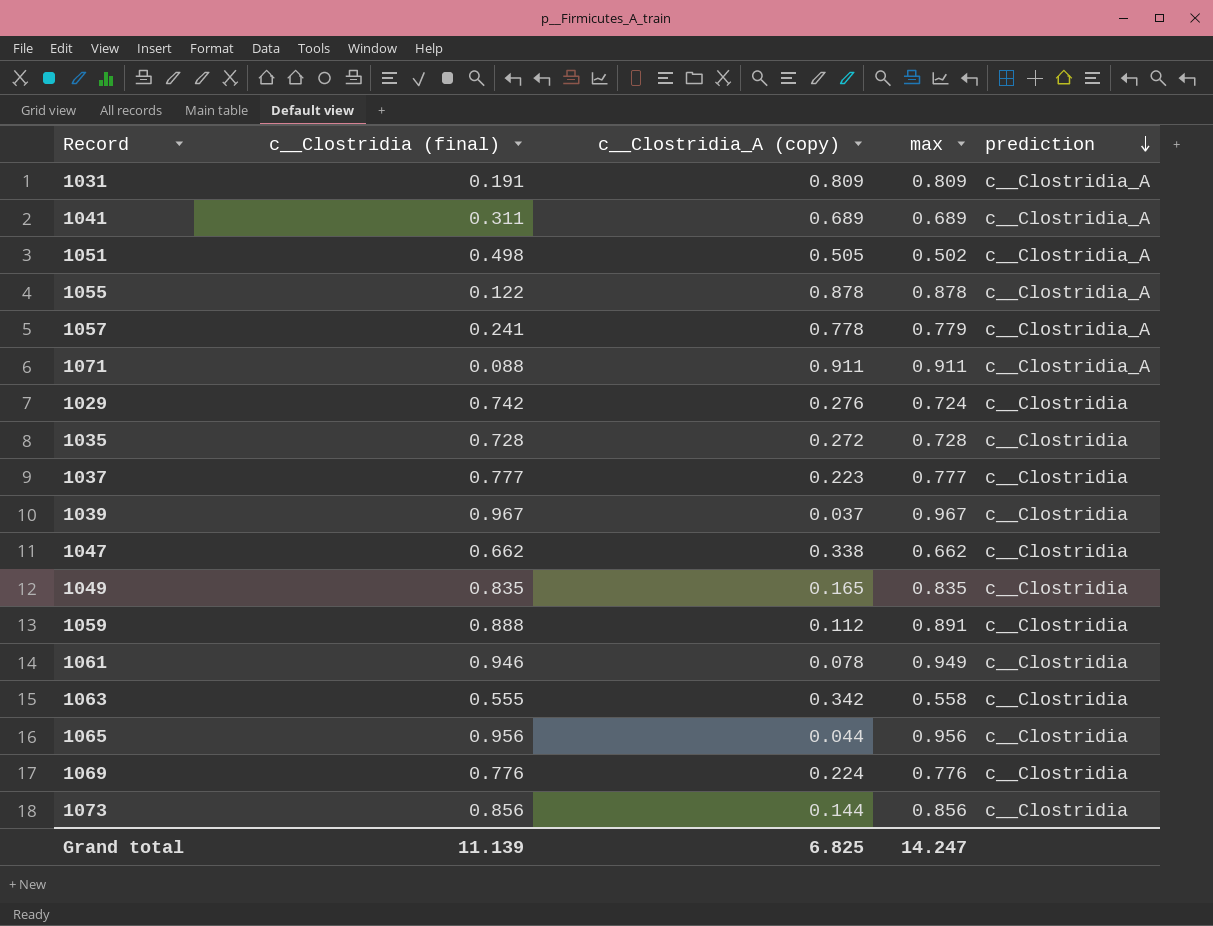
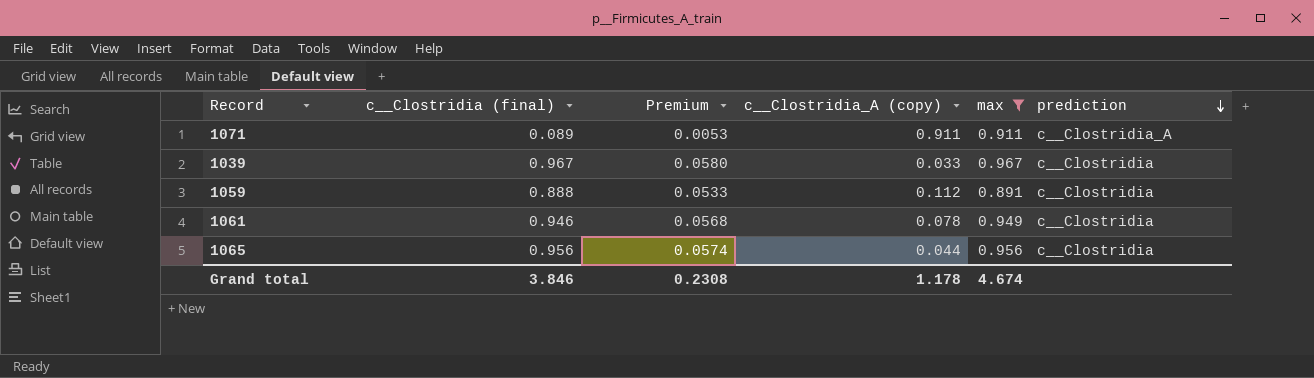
filter: none -> max >= 0.891
column Premium | formula: none -> [c__Clostridia (final)] * 0.06
1071 | c__Clostridia (final): 0.088 -> 0.089
1039 | c__Clostridia_A (copy): 0.037 -> 0.033
Grand total | c__Clostridia (final): 11.139 -> 3.846
Grand total | c__Clostridia_A (copy): 6.825 -> 1.178
Grand total | max: 14.247 -> 4.674

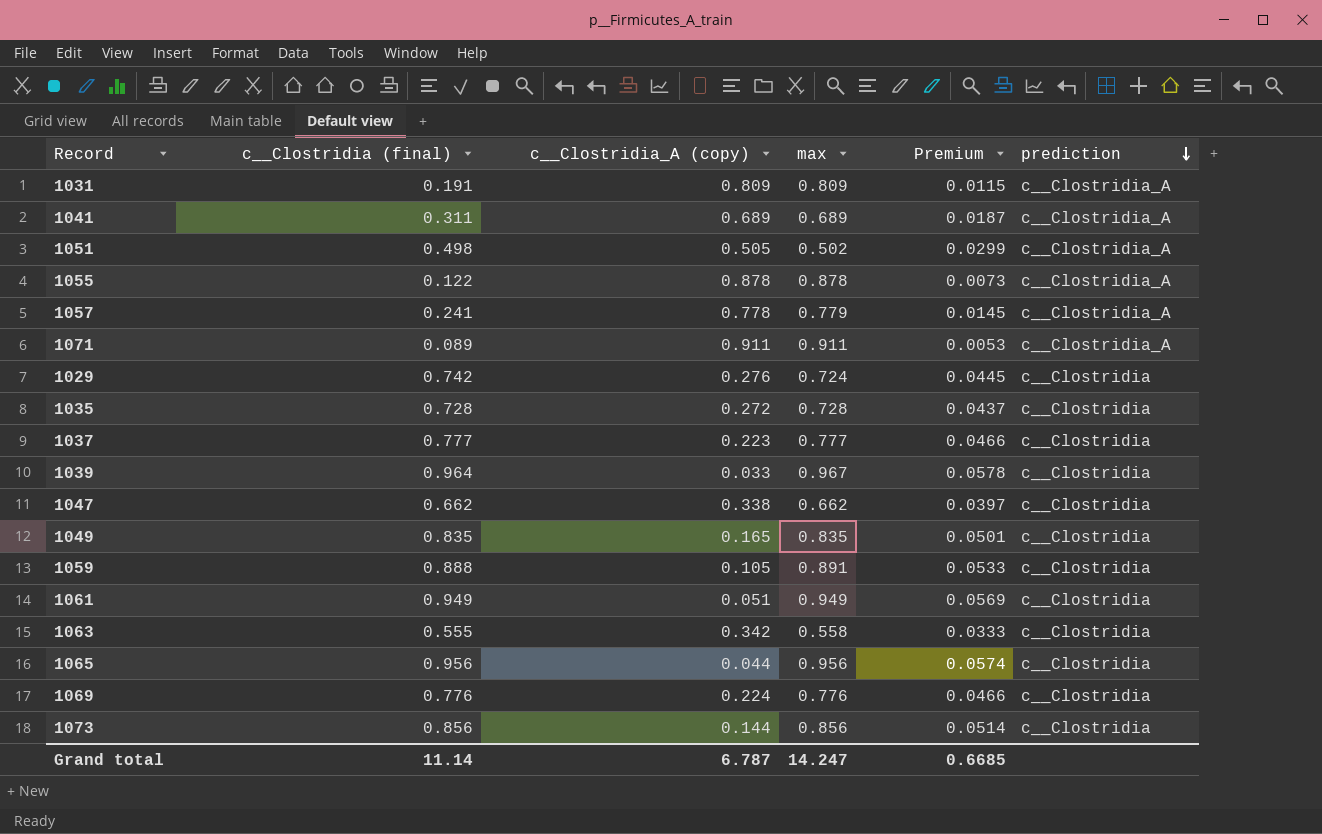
filter: max >= 0.891 -> none
column Premium | position: 3 -> 5
1039 | c__Clostridia (final): 0.967 -> 0.964
1039 | Premium: 0.0580 -> 0.0578
1059 | c__Clostridia_A (copy): 0.112 -> 0.105
1061 | c__Clostridia (final): 0.946 -> 0.949
1061 | c__Clostridia_A (copy): 0.078 -> 0.051
1061 | Premium: 0.0568 -> 0.0569
Grand total | c__Clostridia (final): 3.846 -> 11.14
Grand total | c__Clostridia_A (copy): 1.178 -> 6.787
Grand total | max: 4.674 -> 14.247
Grand total | Premium: 0.2308 -> 0.6685

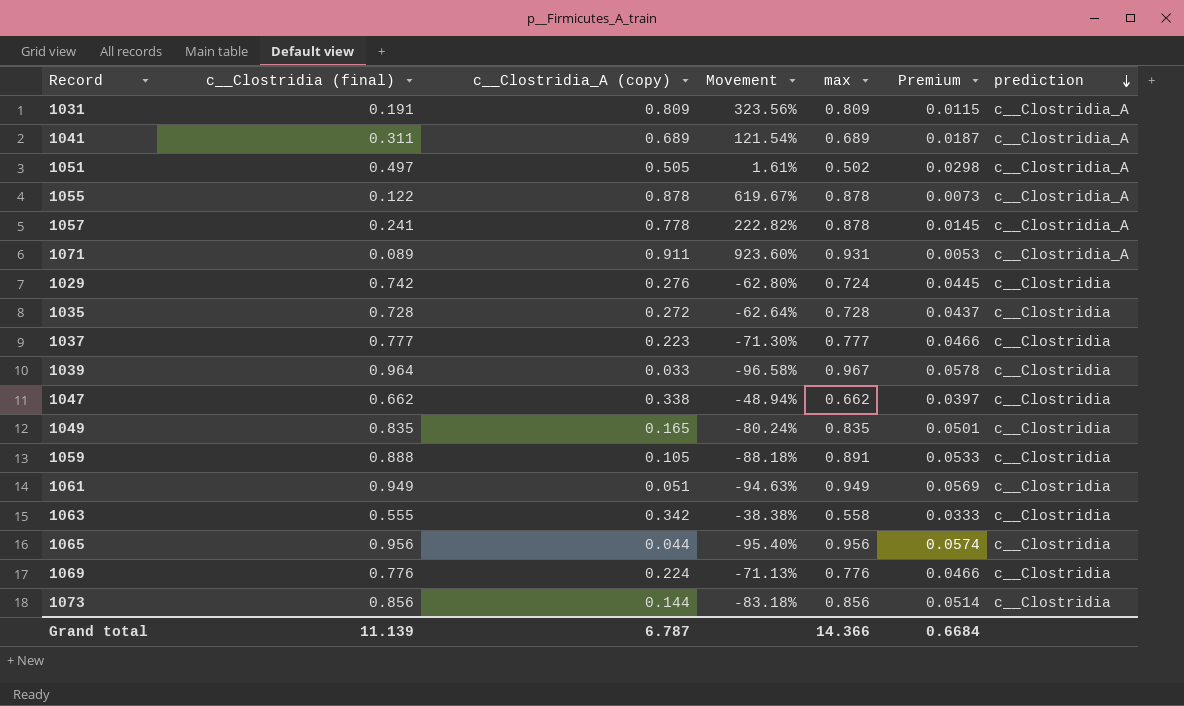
column Movement | formula: none -> ([c__Clostridia_A (copy)] - [c__Clostridia (final)]) / [c__Clostridia (final)]
1051 | c__Clostridia (final): 0.498 -> 0.497
1051 | Premium: 0.0299 -> 0.0298
1057 | max: 0.779 -> 0.878
1071 | max: 0.911 -> 0.931
Grand total | c__Clostridia (final): 11.14 -> 11.139
Grand total | max: 14.247 -> 14.366
Grand total | Premium: 0.6685 -> 0.6684

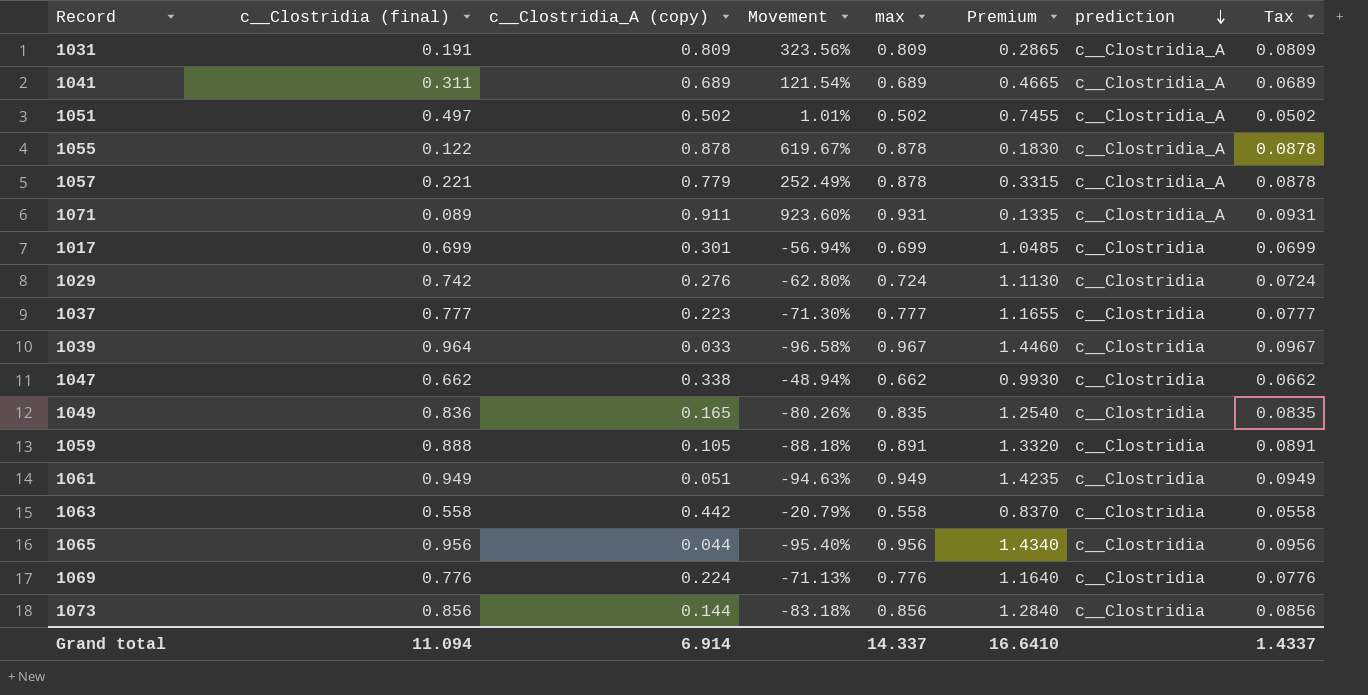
column Premium | formula: [c__Clostridia (final)] * 0.06 -> [c__Clostridia (final)] * 1.5
column Tax | formula: none -> [max] * 0.1
row 1035: 0.728 | 0.272 | -62.64% | 0.728 | 0.0437 | c__Clostridia -> none
1051 | c__Clostridia_A (copy): 0.505 -> 0.502
1051 | Movement: 1.61% -> 1.01%
1057 | c__Clostridia (final): 0.241 -> 0.221
1057 | c__Clostridia_A (copy): 0.778 -> 0.779
1057 | Movement: 222.82% -> 252.49%
row 1017: none -> 0.699 | 0.301 | -56.94% | 0.699 | 1.0485 | c__Clostridia | 0.0699
1049 | c__Clostridia (final): 0.835 -> 0.836
1049 | Movement: -80.24% -> -80.26%
1063 | c__Clostridia (final): 0.555 -> 0.558
1063 | c__Clostridia_A (copy): 0.342 -> 0.442
1063 | Movement: -38.38% -> -20.79%
Grand total | c__Clostridia (final): 11.139 -> 11.094
Grand total | c__Clostridia_A (copy): 6.787 -> 6.914
Grand total | max: 14.366 -> 14.337
Grand total | Premium: 0.6684 -> 16.6410

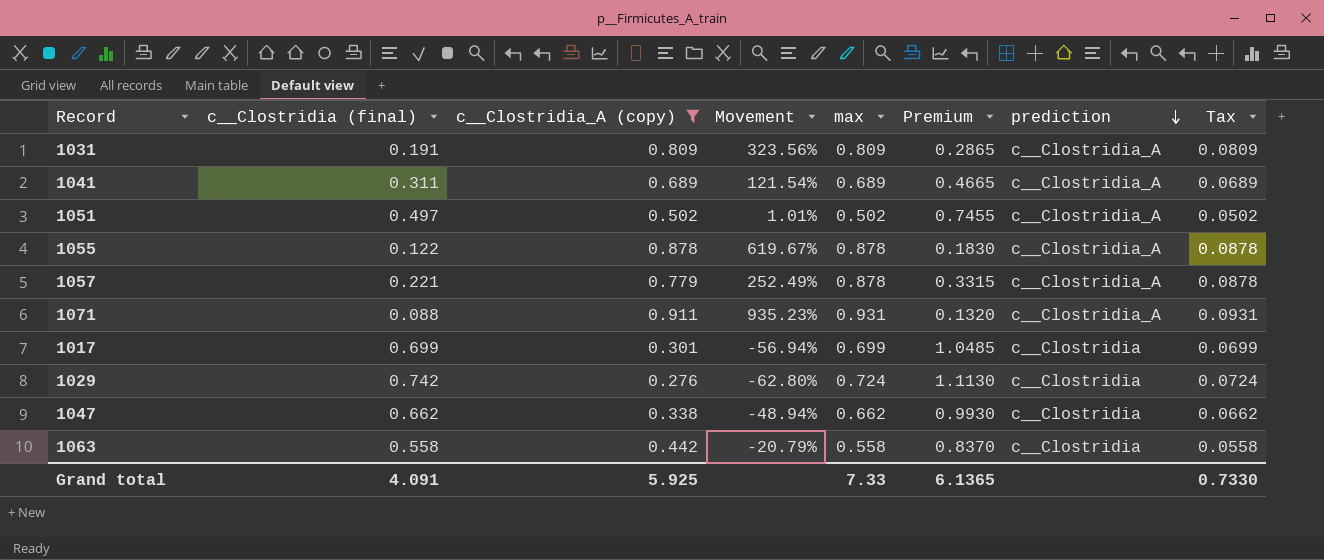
filter: none -> c__Clostridia_A (copy) >= 0.276
1071 | c__Clostridia (final): 0.089 -> 0.088
1071 | Movement: 923.60% -> 935.23%
1071 | Premium: 0.1335 -> 0.1320
Grand total | c__Clostridia (final): 11.094 -> 4.091
Grand total | c__Clostridia_A (copy): 6.914 -> 5.925
Grand total | max: 14.337 -> 7.33
Grand total | Premium: 16.6410 -> 6.1365
Grand total | Tax: 1.4337 -> 0.7330

